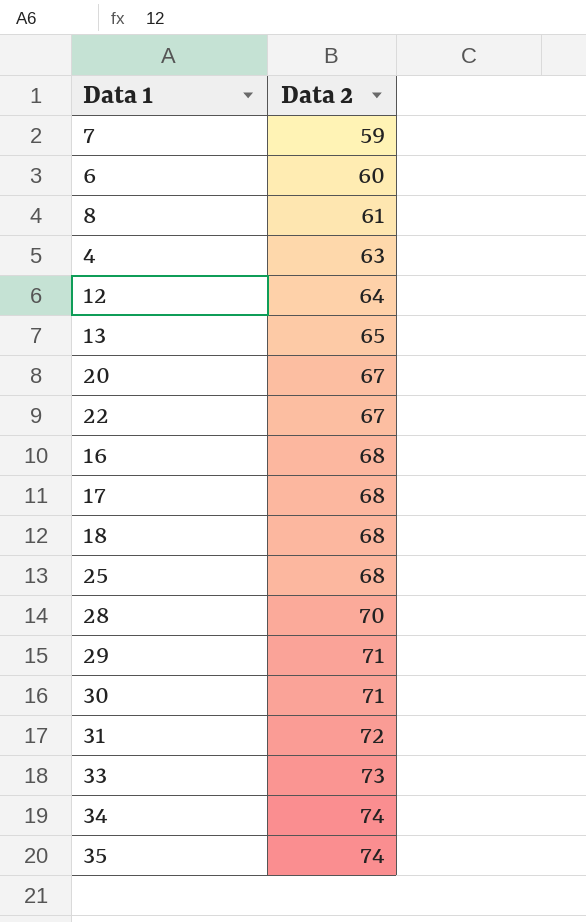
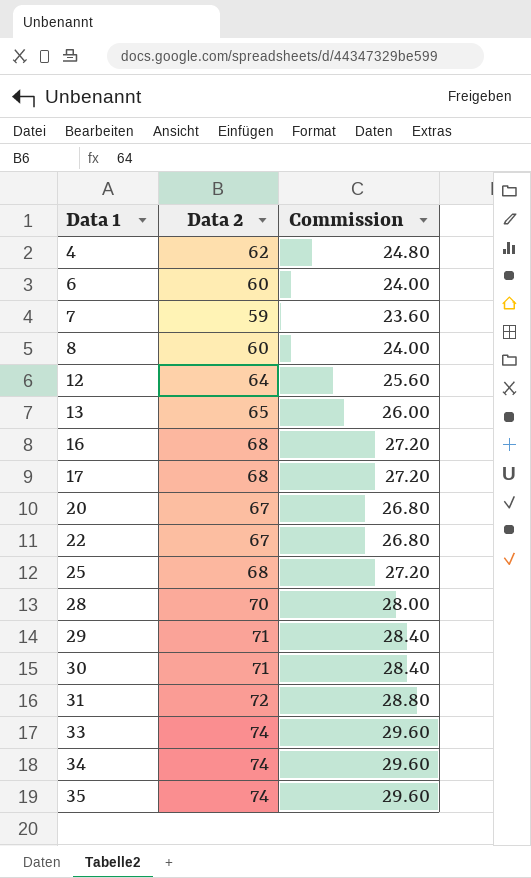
row order: Data 2 ascending -> Data 1 ascending
column Commission | formula: none -> [Data 2] * 0.4
row 18: 68 -> none
4 | Data 2: 63 -> 62
8 | Data 2: 61 -> 60
33 | Data 2: 73 -> 74

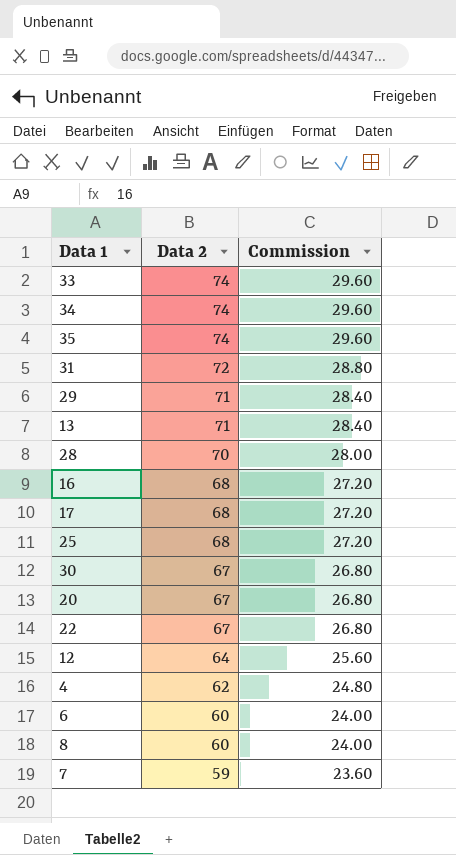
row order: Data 1 ascending -> Data 2 descending
13 | Data 2: 65 -> 71
13 | Commission: 26.00 -> 28.40
30 | Data 2: 71 -> 67
30 | Commission: 28.40 -> 26.80

